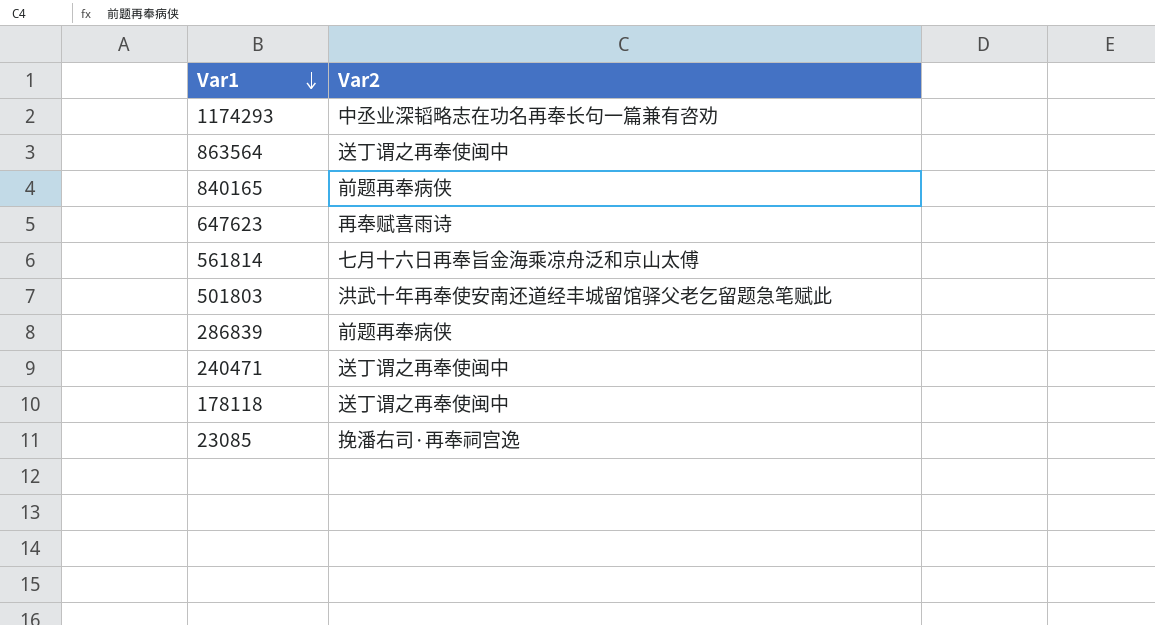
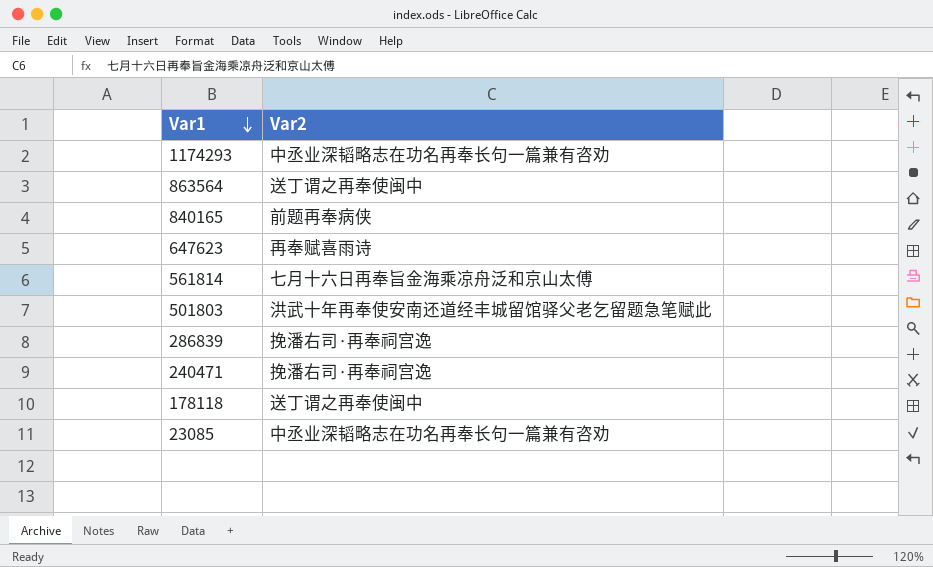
286839 | Var2: 前题再奉病侠 -> 挽潘右司·再奉祠宫逸
240471 | Var2: 送丁谓之再奉使闽中 -> 挽潘右司·再奉祠宫逸
23085 | Var2: 挽潘右司·再奉祠宫逸 -> 中丞业深韬略志在功名再奉长句一篇兼有咨劝

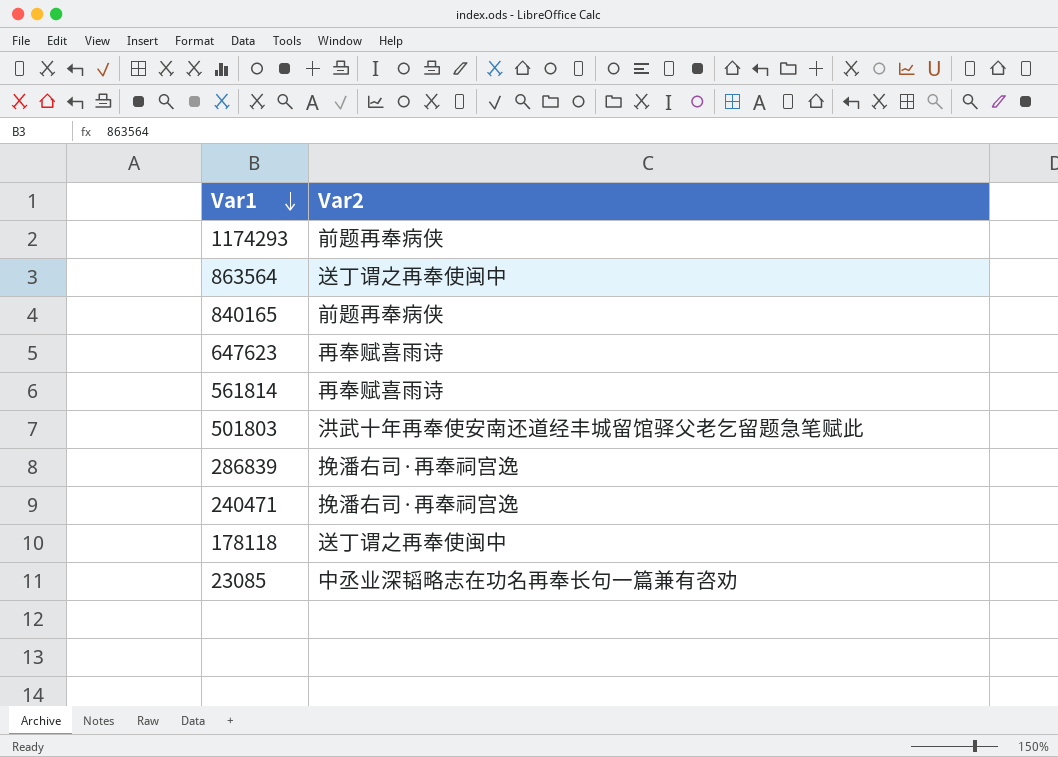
1174293 | Var2: 中丞业深韬略志在功名再奉长句一篇兼有咨劝 -> 前题再奉病侠
561814 | Var2: 七月十六日再奉旨金海乘凉舟泛和京山太傅 -> 再奉赋喜雨诗

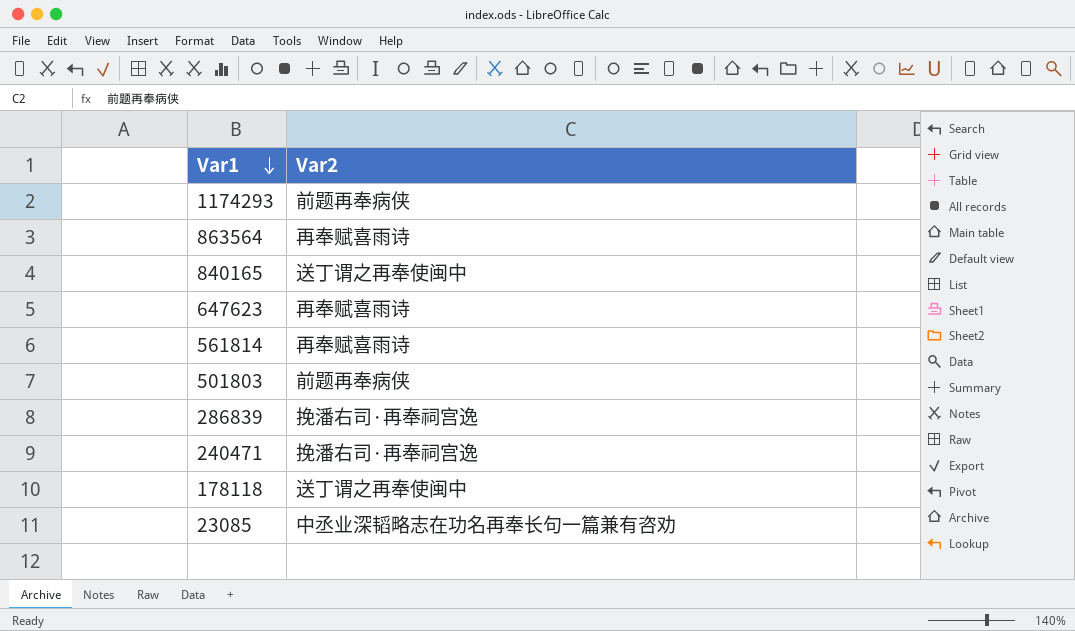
863564 | Var2: 送丁谓之再奉使闽中 -> 再奉赋喜雨诗
840165 | Var2: 前题再奉病侠 -> 送丁谓之再奉使闽中
501803 | Var2: 洪武十年再奉使安南还道经丰城留馆驿父老乞留题急笔赋此 -> 前题再奉病侠

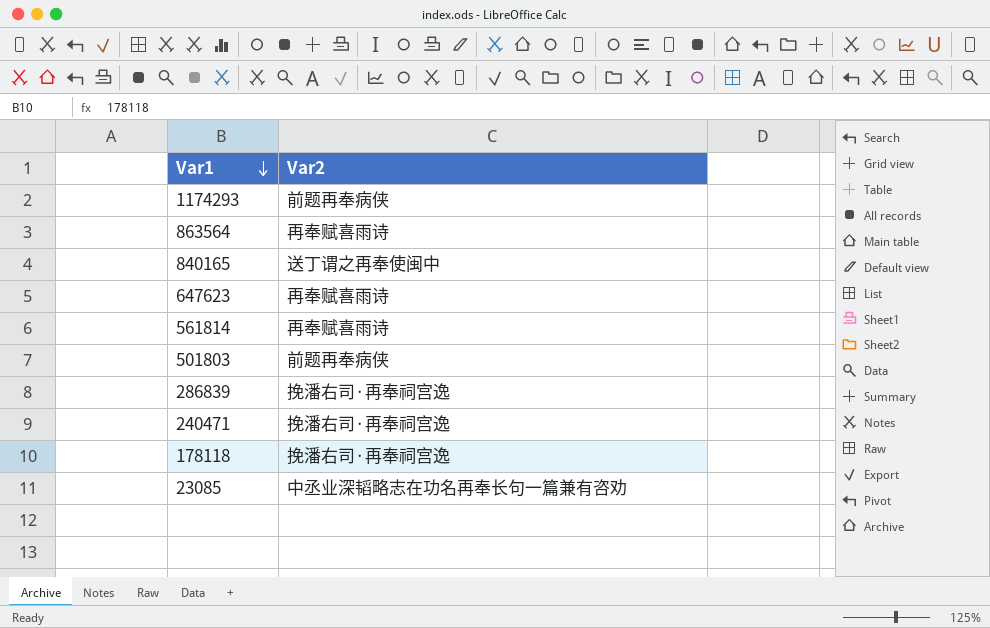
178118 | Var2: 送丁谓之再奉使闽中 -> 挽潘右司·再奉祠宫逸

